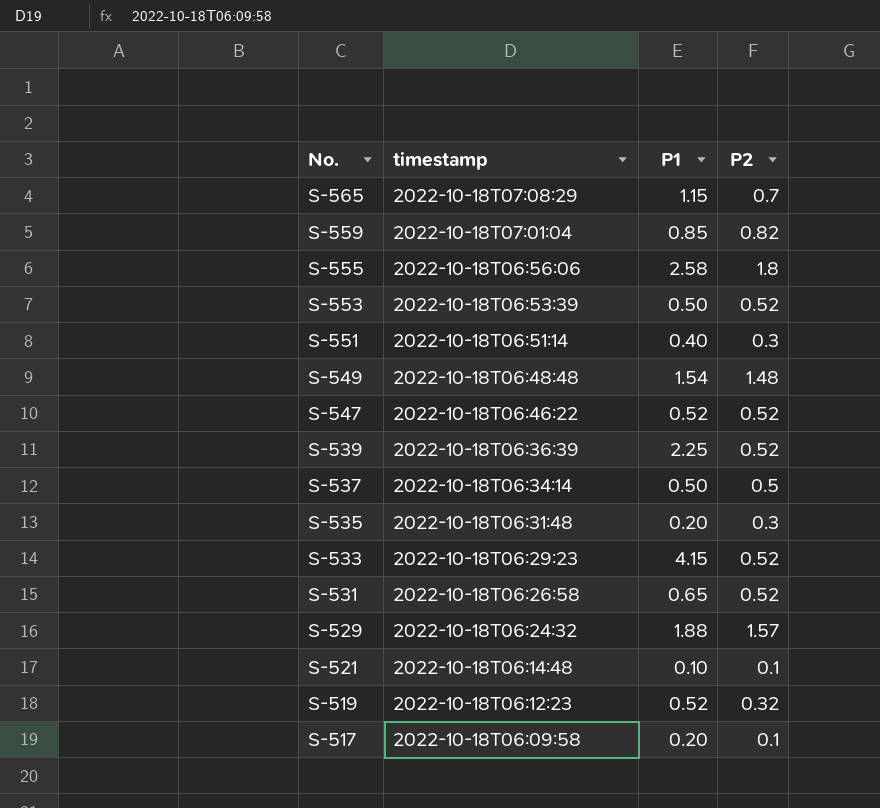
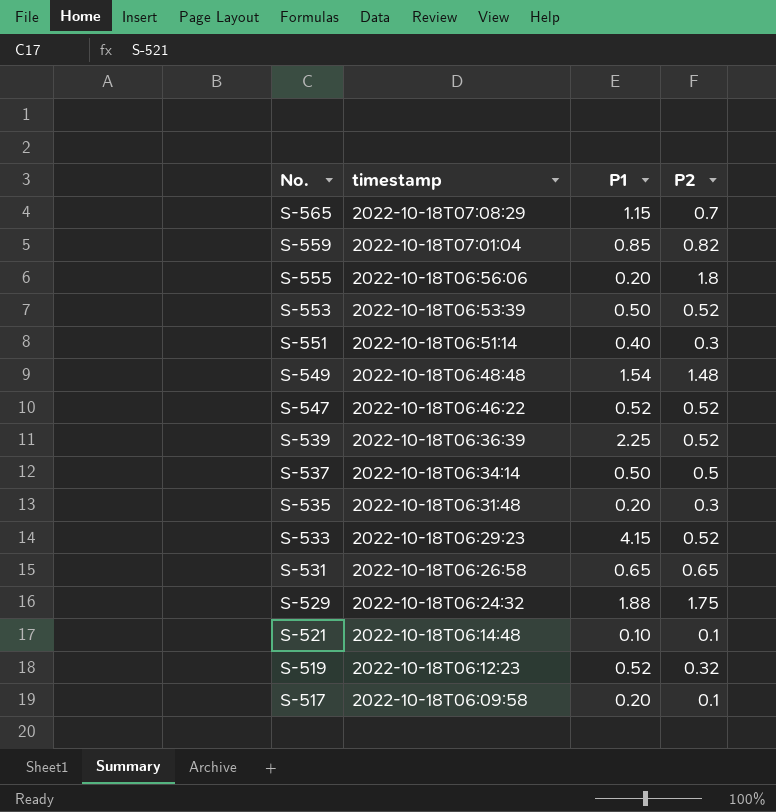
S-555 | P1: 2.58 -> 0.20
S-531 | P2: 0.52 -> 0.65
S-529 | P2: 1.57 -> 1.75

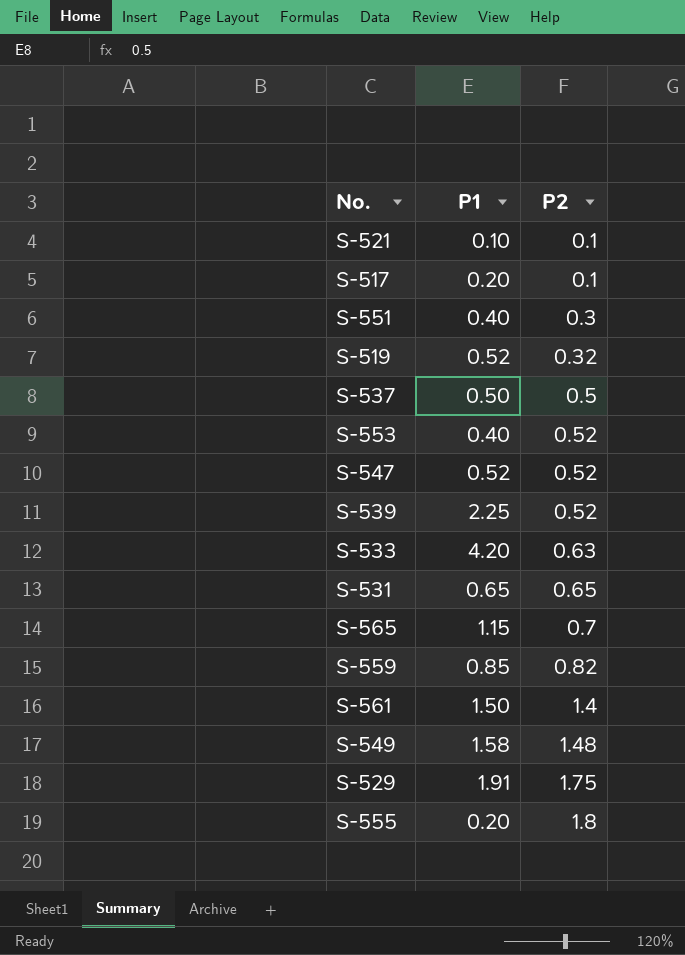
row order: No. descending -> P2 ascending
column timestamp | position: 2 -> none
row S-535: 2022-10-18T06:31:48 | 0.20 | 0.3 -> none
S-553 | P1: 0.50 -> 0.40
S-533 | P1: 4.15 -> 4.20
S-533 | P2: 0.52 -> 0.63
row S-561: none -> 1.50 | 1.4
S-549 | P1: 1.54 -> 1.58
S-529 | P1: 1.88 -> 1.91

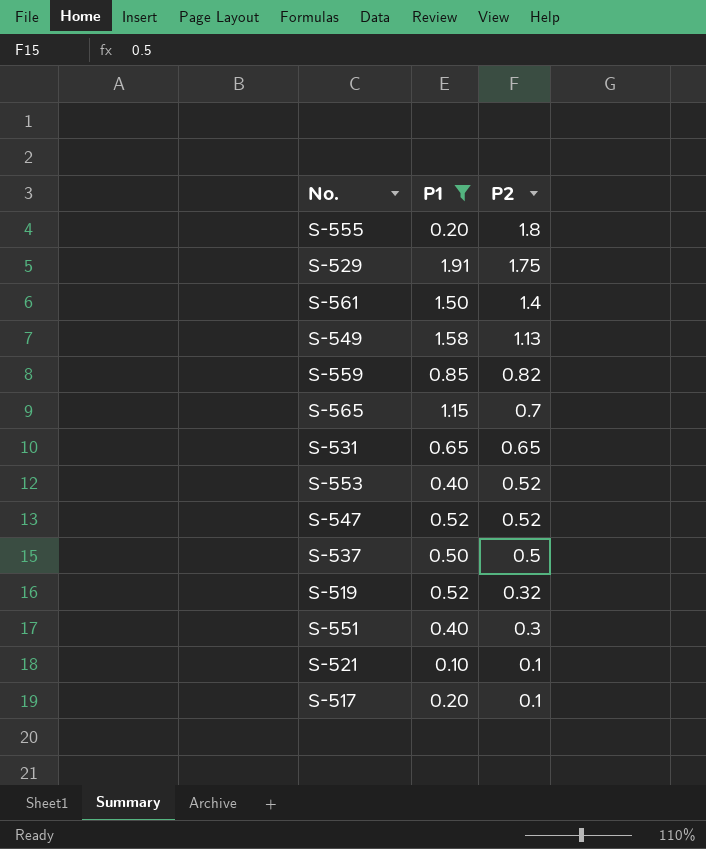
filter: none -> P1 <= 1.91
row order: P2 ascending -> P2 descending
S-549 | P2: 1.48 -> 1.13

